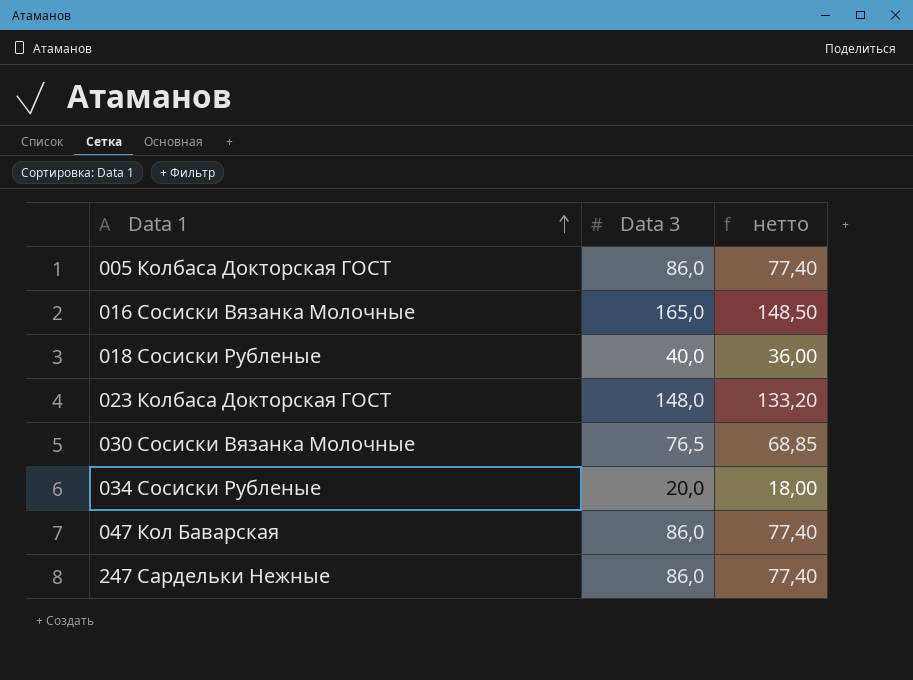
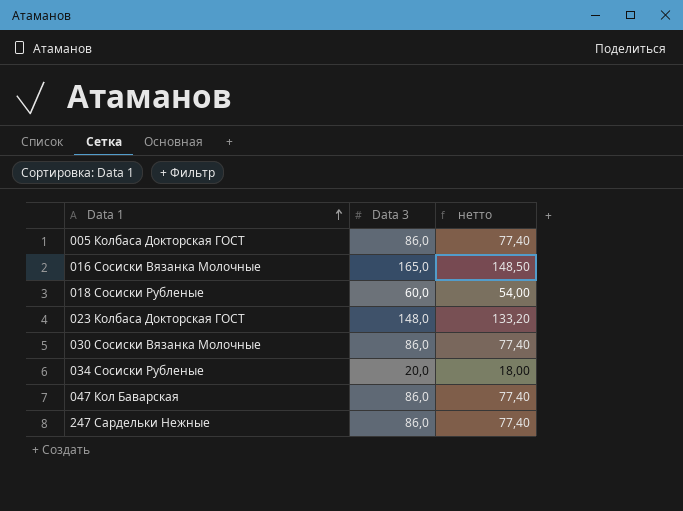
018 Сосиски Рубленые | Data 3: 40,0 -> 60,0
018 Сосиски Рубленые | нетто: 36,00 -> 54,00
030 Сосиски Вязанка Молочные | Data 3: 76,5 -> 86,0
030 Сосиски Вязанка Молочные | нетто: 68,85 -> 77,40

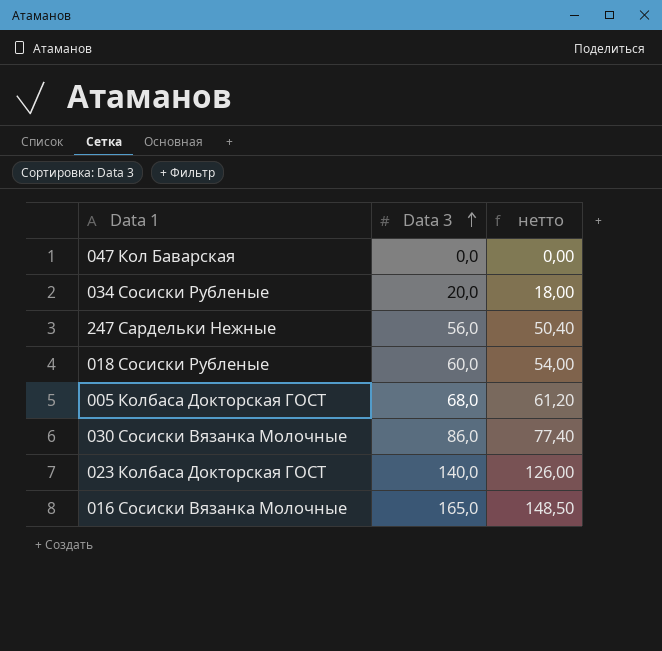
row order: Data 1 ascending -> Data 3 ascending
047 Кол Баварская | Data 3: 86,0 -> 0,0
047 Кол Баварская | нетто: 77,40 -> 0,00
247 Сардельки Нежные | Data 3: 86,0 -> 56,0
247 Сардельки Нежные | нетто: 77,40 -> 50,40
005 Колбаса Докторская ГОСТ | Data 3: 86,0 -> 68,0
005 Колбаса Докторская ГОСТ | нетто: 77,40 -> 61,20
023 Колбаса Докторская ГОСТ | Data 3: 148,0 -> 140,0
023 Колбаса Докторская ГОСТ | нетто: 133,20 -> 126,00

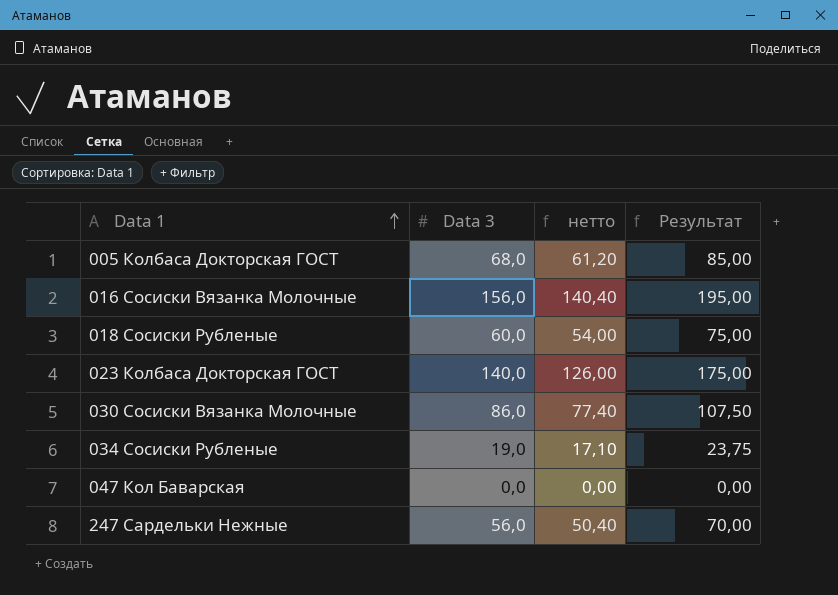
row order: Data 3 ascending -> Data 1 ascending
column Результат | formula: none -> [Data 3] * 1,25
016 Сосиски Вязанка Молочные | Data 3: 165,0 -> 156,0
016 Сосиски Вязанка Молочные | нетто: 148,50 -> 140,40
034 Сосиски Рубленые | Data 3: 20,0 -> 19,0
034 Сосиски Рубленые | нетто: 18,00 -> 17,10

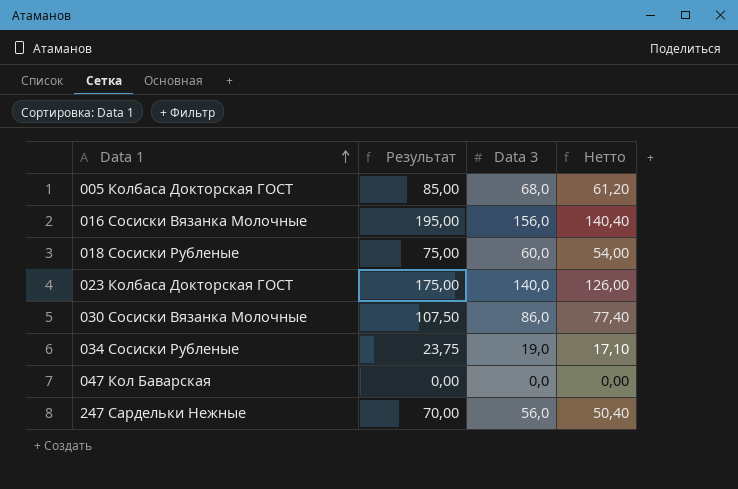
column Результат | position: 4 -> 2
column name: нетто -> Нетто

